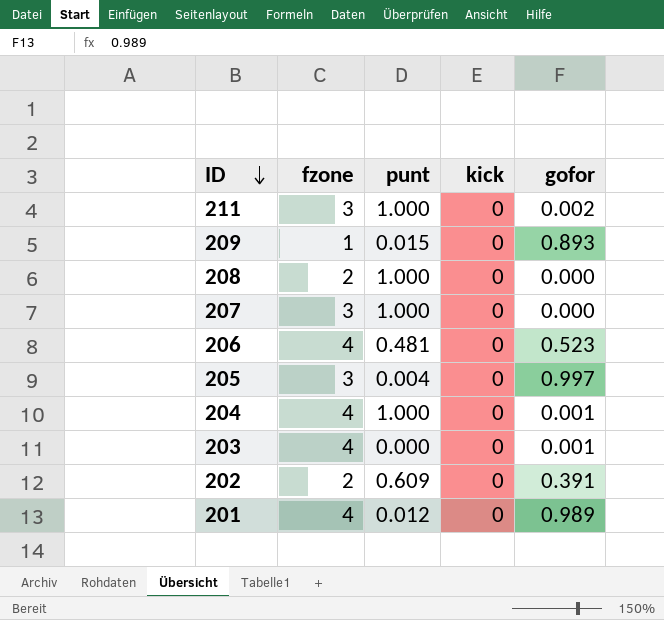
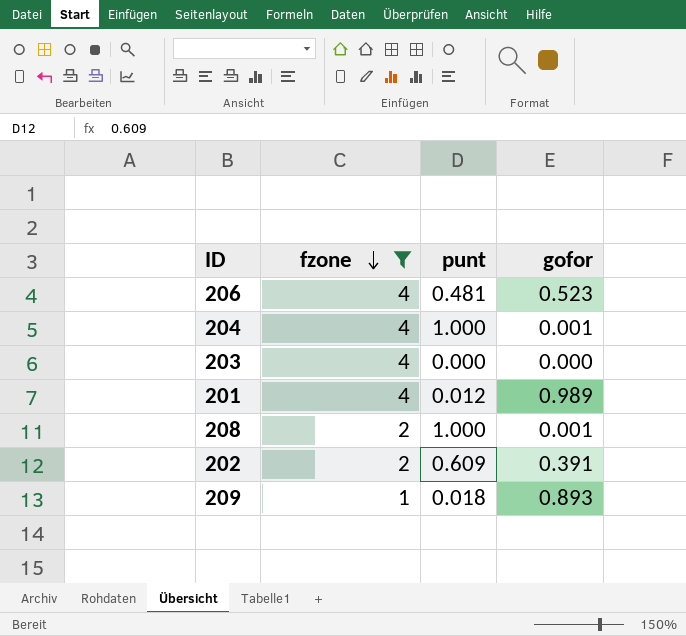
filter: none -> fzone != 3
row order: ID descending -> fzone descending
column kick | position: 4 -> none
203 | gofor: 0.001 -> 0.000
208 | gofor: 0.000 -> 0.001
209 | punt: 0.015 -> 0.018

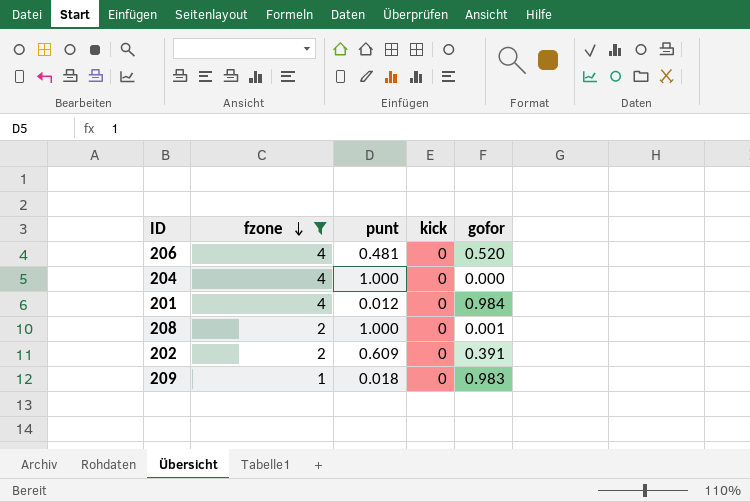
column kick | position: none -> 4
row 203: 4 | 0.000 | 0.000 -> none
206 | gofor: 0.523 -> 0.520
204 | gofor: 0.001 -> 0.000
201 | gofor: 0.989 -> 0.984
209 | gofor: 0.893 -> 0.983

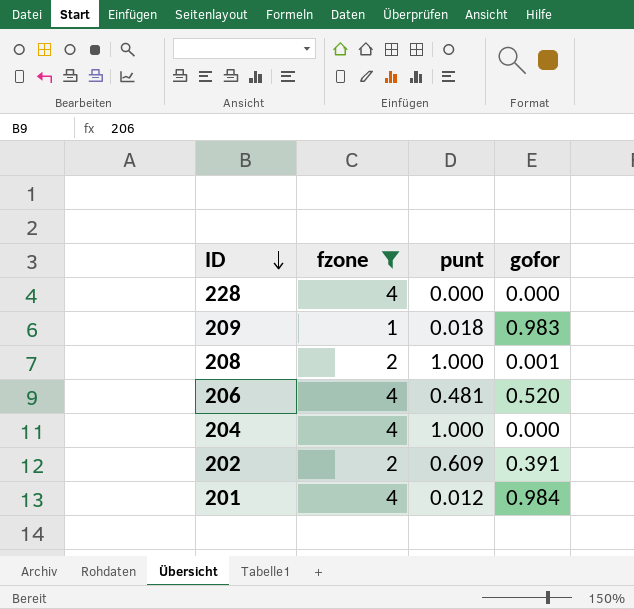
row order: fzone descending -> ID descending
column kick | position: 4 -> none
row 228: none -> 4 | 0.000 | 0.000

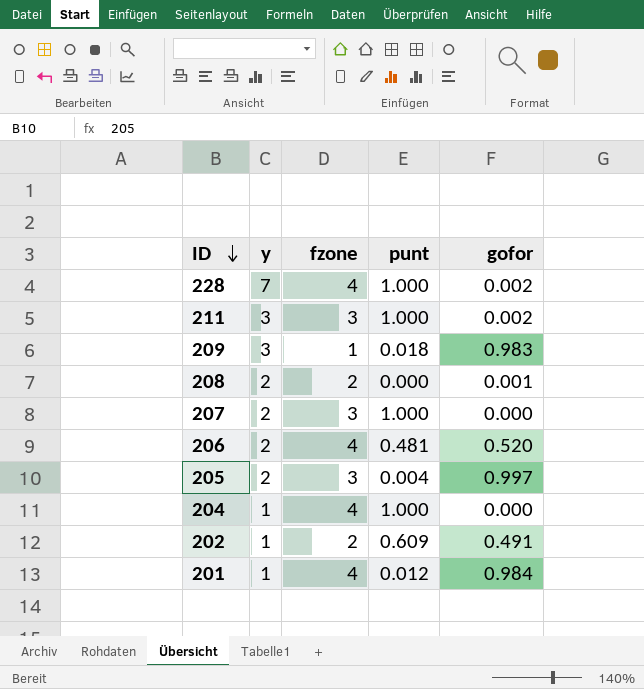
filter: fzone != 3 -> none
column y | position: none -> 2
228 | punt: 0.000 -> 1.000
228 | gofor: 0.000 -> 0.002
208 | punt: 1.000 -> 0.000
202 | gofor: 0.391 -> 0.491

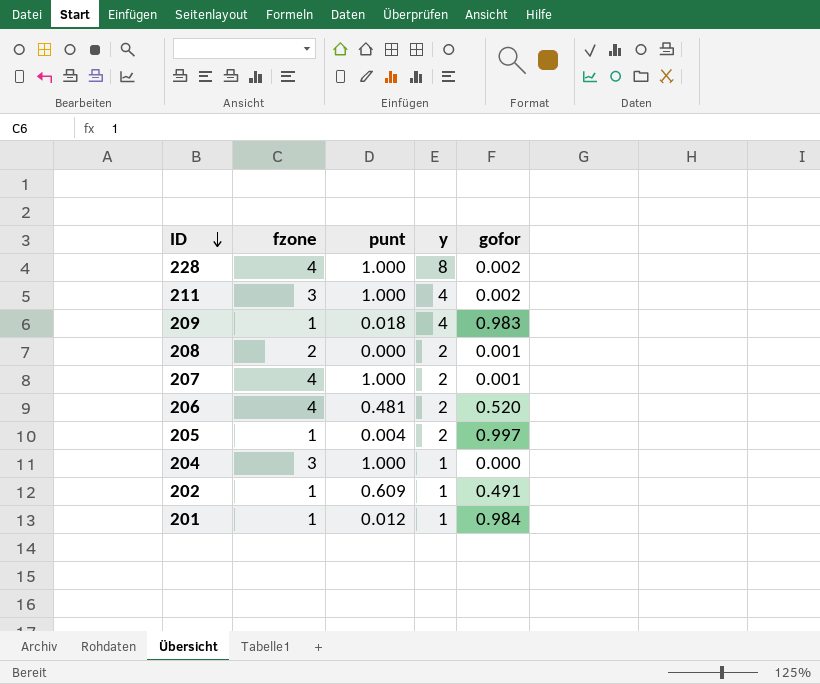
column y | position: 2 -> 4
228 | y: 7 -> 8
211 | y: 3 -> 4
209 | y: 3 -> 4
207 | fzone: 3 -> 4
207 | gofor: 0.000 -> 0.001
205 | fzone: 3 -> 1
204 | fzone: 4 -> 3
202 | fzone: 2 -> 1
201 | fzone: 4 -> 1

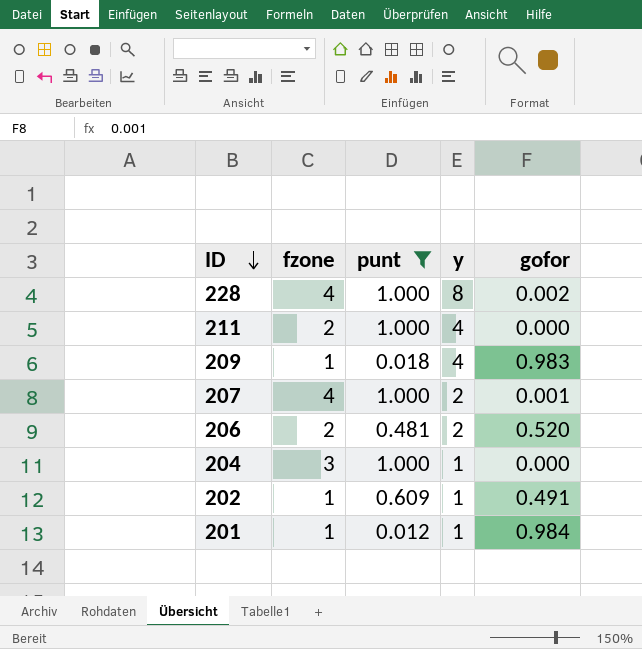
filter: none -> punt >= 0.012
211 | fzone: 3 -> 2
211 | gofor: 0.002 -> 0.000
206 | fzone: 4 -> 2

